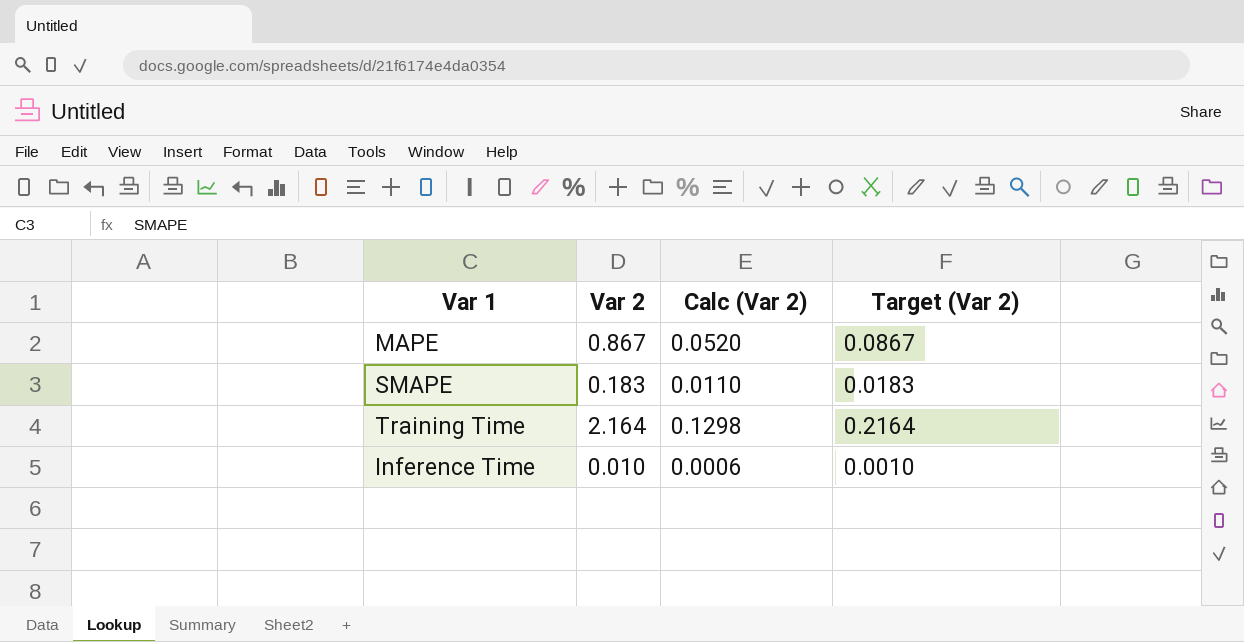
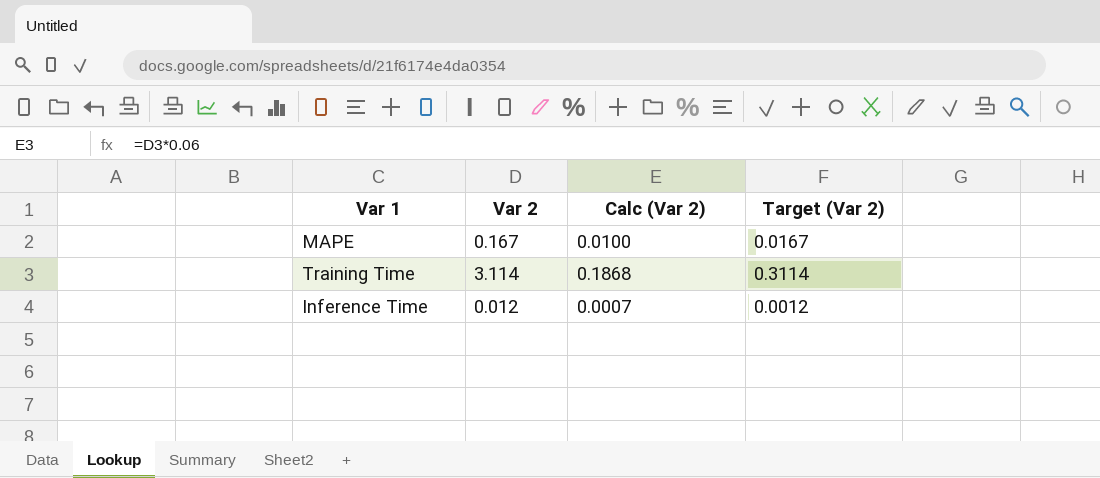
row SMAPE: 0.183 | 0.0110 | 0.0183 -> none
MAPE | Var 2: 0.867 -> 0.167
MAPE | Calc (Var 2): 0.0520 -> 0.0100
MAPE | Target (Var 2): 0.0867 -> 0.0167
Training Time | Var 2: 2.164 -> 3.114
Training Time | Calc (Var 2): 0.1298 -> 0.1868
Training Time | Target (Var 2): 0.2164 -> 0.3114
Inference Time | Var 2: 0.010 -> 0.012
Inference Time | Calc (Var 2): 0.0006 -> 0.0007
Inference Time | Target (Var 2): 0.0010 -> 0.0012

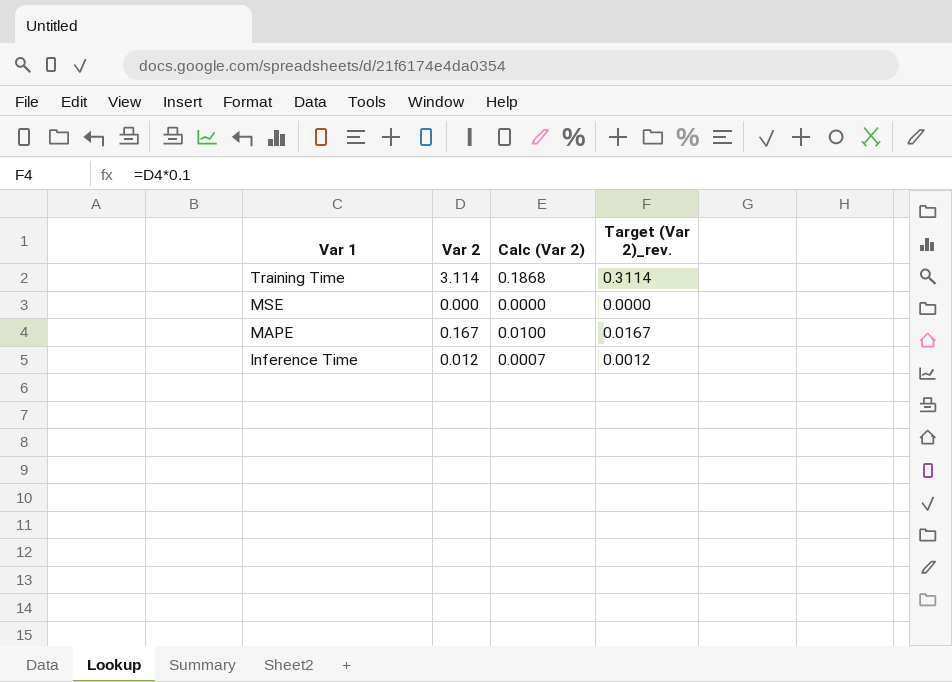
row order: none -> Var 1 descending
column name: Target (Var 2) -> Target (Var 2)_rev.
row MSE: none -> 0.000 | 0.0000 | 0.0000

